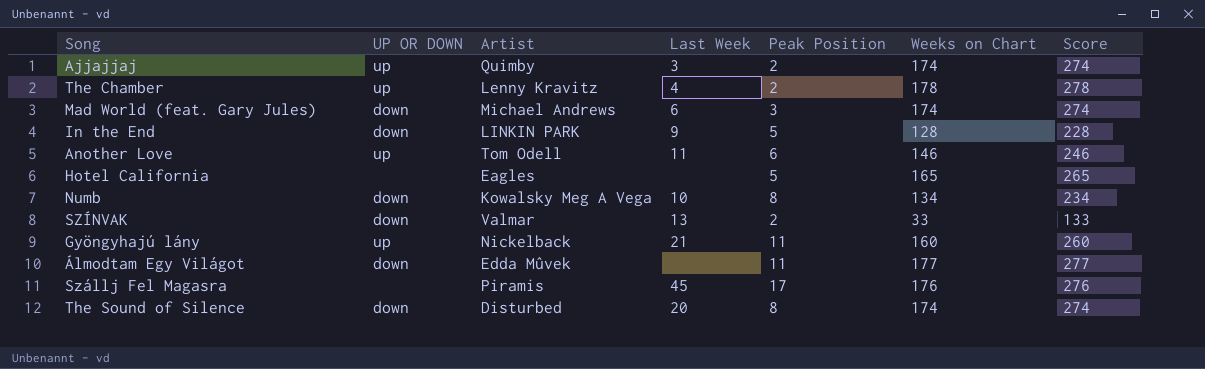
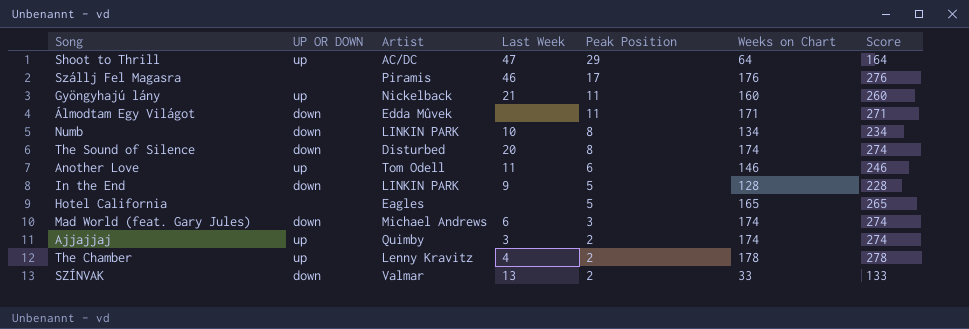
row order: none -> Peak Position descending
row Shoot to Thrill: none -> up | AC/DC | 47 | 29 | 64 | 164
Szállj Fel Magasra | Last Week: 45 -> 46
Álmodtam Egy Világot | Weeks on Chart: 177 -> 171
Álmodtam Egy Világot | Score: 277 -> 271
Numb | Artist: Kowalsky Meg A Vega -> LINKIN PARK

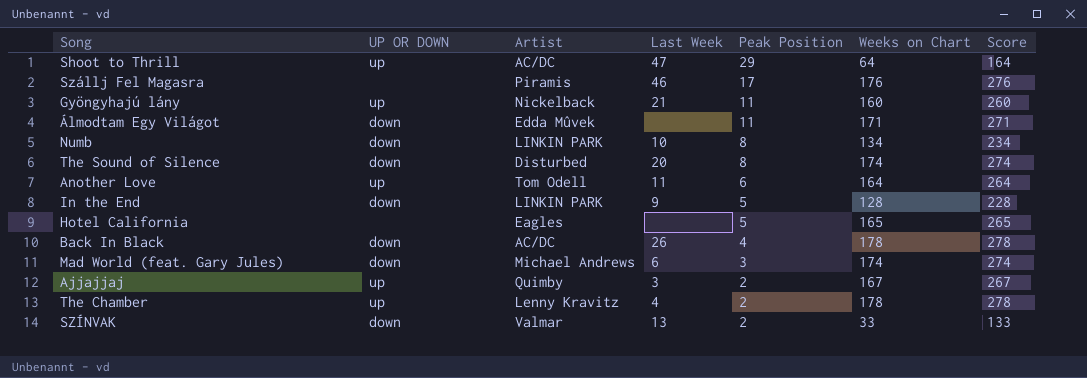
Another Love | Weeks on Chart: 146 -> 164
Another Love | Score: 246 -> 264
row Back In Black: none -> down | AC/DC | 26 | 4 | 178 | 278
Ajjajjaj | Weeks on Chart: 174 -> 167
Ajjajjaj | Score: 274 -> 267

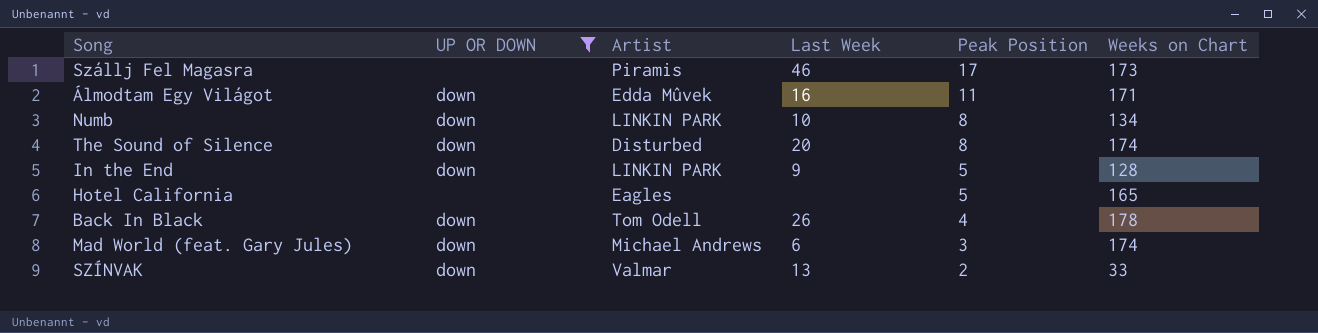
filter: none -> UP OR DOWN != up
column Score | formula: [Weeks on Chart] + 100 -> none
Szállj Fel Magasra | Weeks on Chart: 176 -> 173
Álmodtam Egy Világot | Last Week: none -> 16
Back In Black | Artist: AC/DC -> Tom Odell

